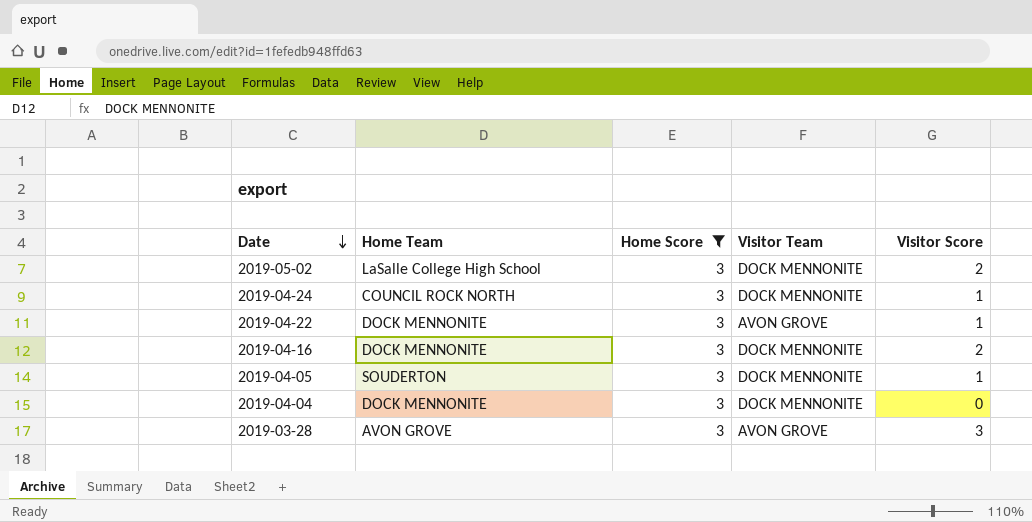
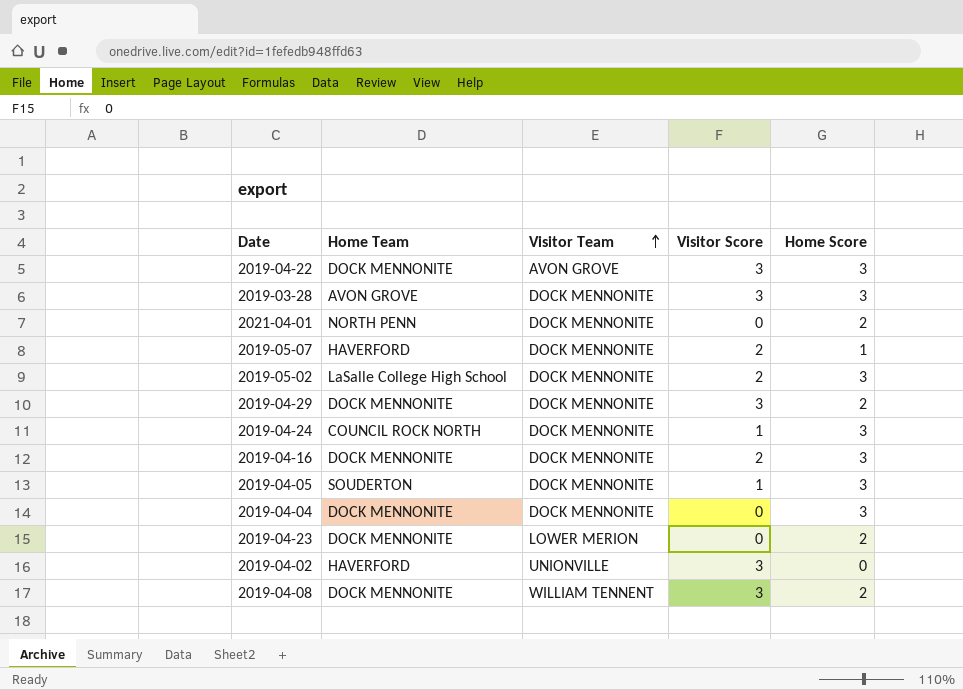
filter: Home Score = 3 -> none
row order: Date descending -> Visitor Team ascending
column Home Score | position: 3 -> 5
2019-04-22 | Visitor Score: 1 -> 3
2019-03-28 | Visitor Team: AVON GROVE -> DOCK MENNONITE

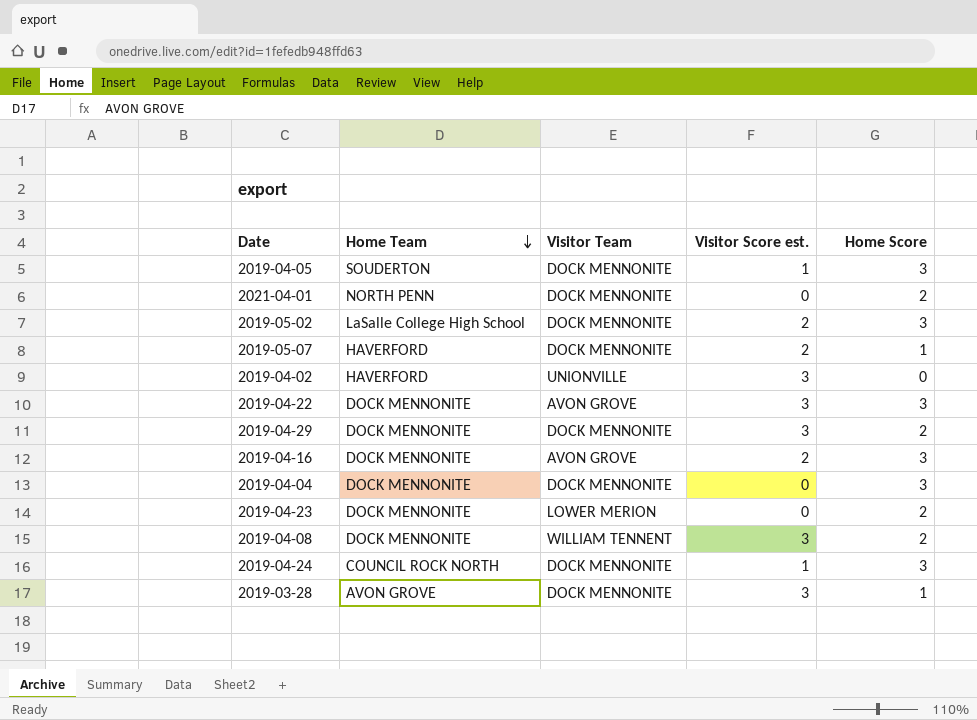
row order: Visitor Team ascending -> Home Team descending
column name: Visitor Score -> Visitor Score est.
2019-04-16 | Visitor Team: DOCK MENNONITE -> AVON GROVE
2019-03-28 | Home Score: 3 -> 1

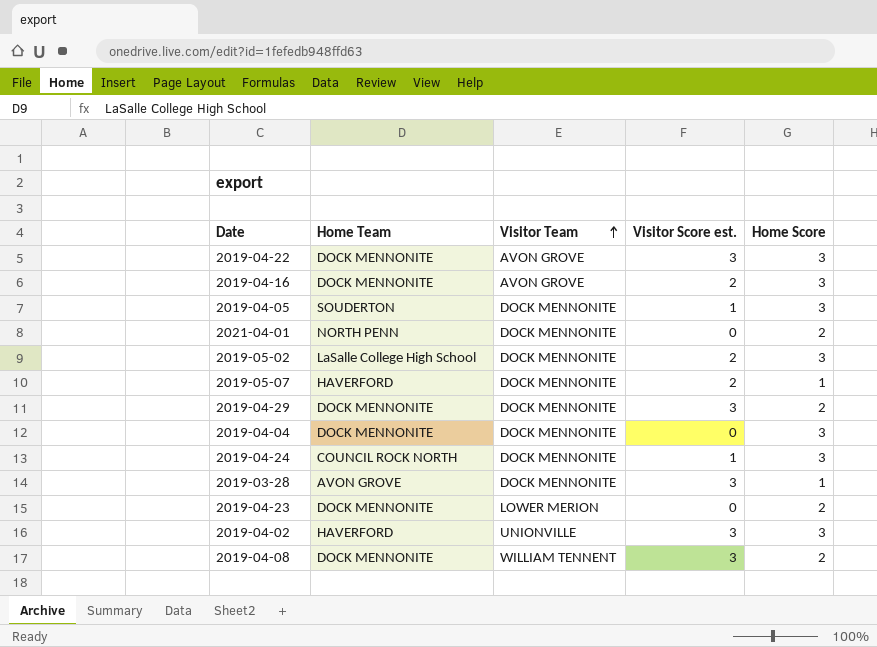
row order: Home Team descending -> Visitor Team ascending
2019-04-02 | Home Score: 0 -> 3

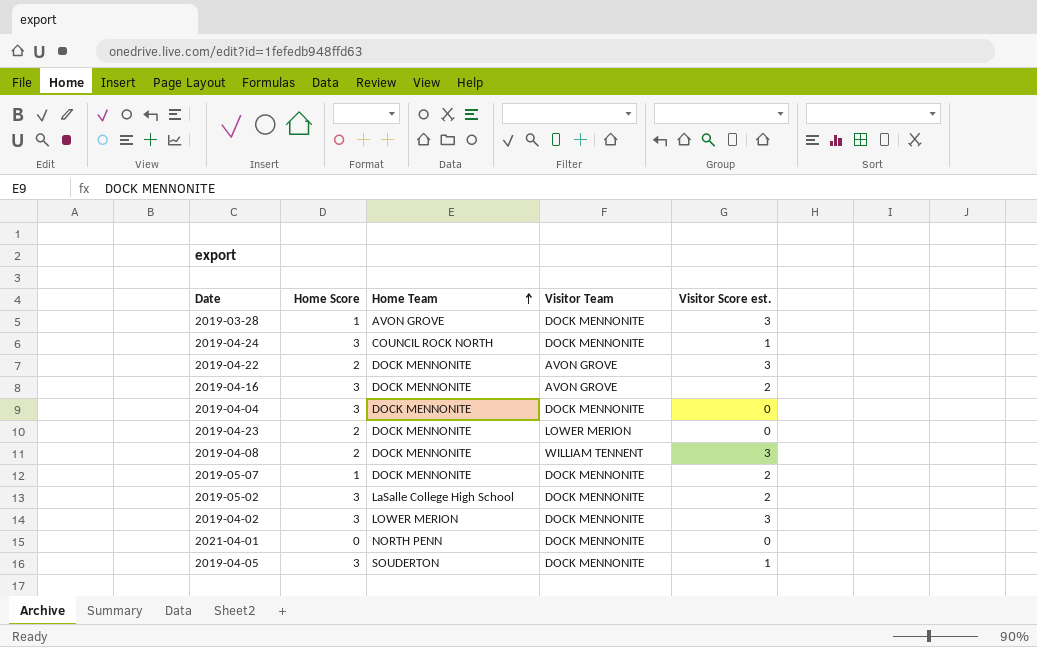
row order: Visitor Team ascending -> Home Team ascending
column Home Score | position: 5 -> 2
row 2019-04-29: DOCK MENNONITE | DOCK MENNONITE | 3 | 2 -> none
2019-04-22 | Home Score: 3 -> 2
2019-05-07 | Home Team: HAVERFORD -> DOCK MENNONITE
2019-04-02 | Home Team: HAVERFORD -> LOWER MERION
2019-04-02 | Visitor Team: UNIONVILLE -> DOCK MENNONITE
2021-04-01 | Home Score: 2 -> 0

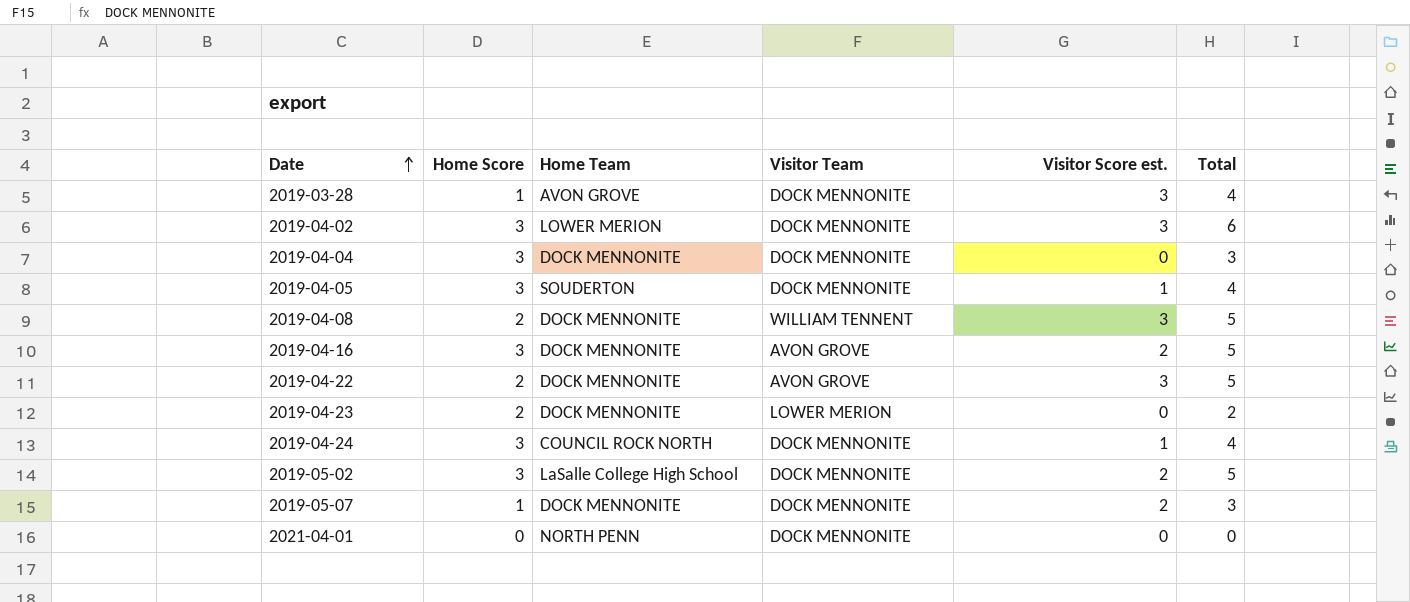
row order: Home Team ascending -> Date ascending
column Total | formula: none -> [Home Score] + [Visitor Score est.]

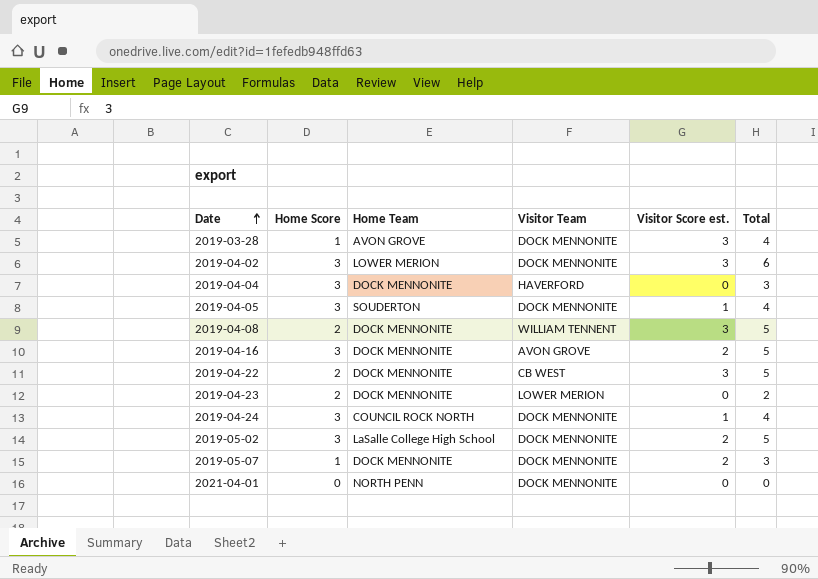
2019-04-04 | Visitor Team: DOCK MENNONITE -> HAVERFORD
2019-04-22 | Visitor Team: AVON GROVE -> CB WEST

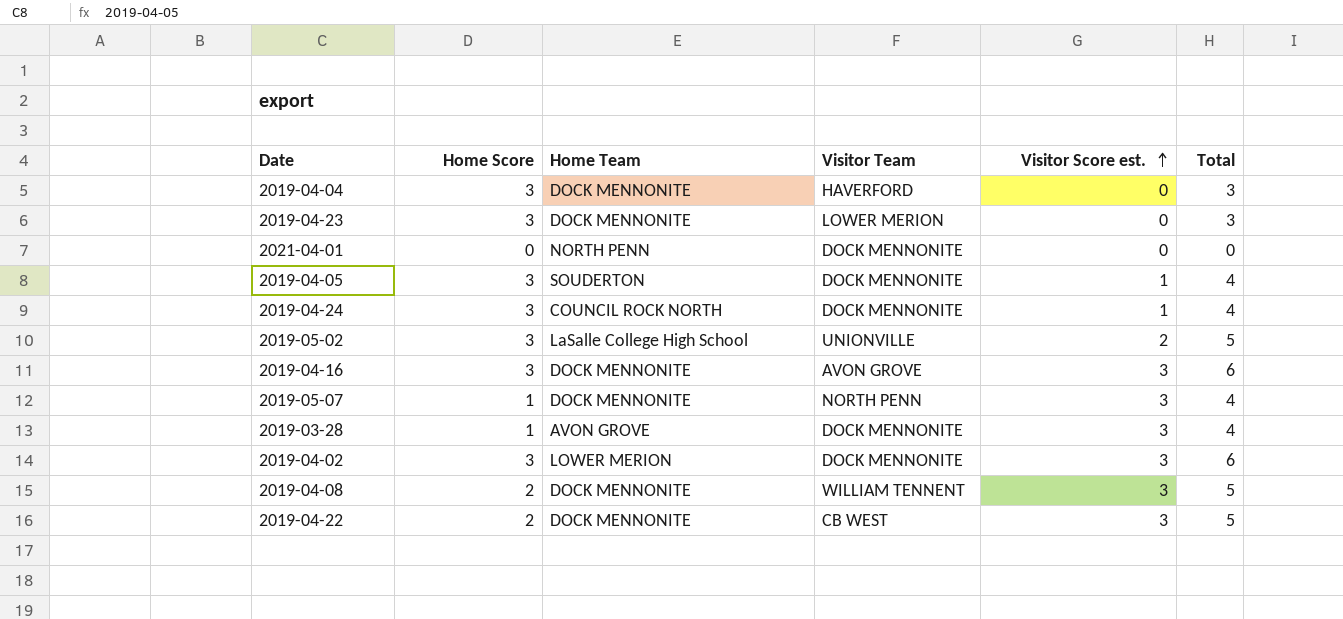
row order: Date ascending -> Visitor Score est. ascending
2019-04-23 | Home Score: 2 -> 3
2019-04-23 | Total: 2 -> 3
2019-05-02 | Visitor Team: DOCK MENNONITE -> UNIONVILLE
2019-04-16 | Visitor Score est.: 2 -> 3
2019-04-16 | Total: 5 -> 6
2019-05-07 | Visitor Team: DOCK MENNONITE -> NORTH PENN
2019-05-07 | Visitor Score est.: 2 -> 3
2019-05-07 | Total: 3 -> 4

